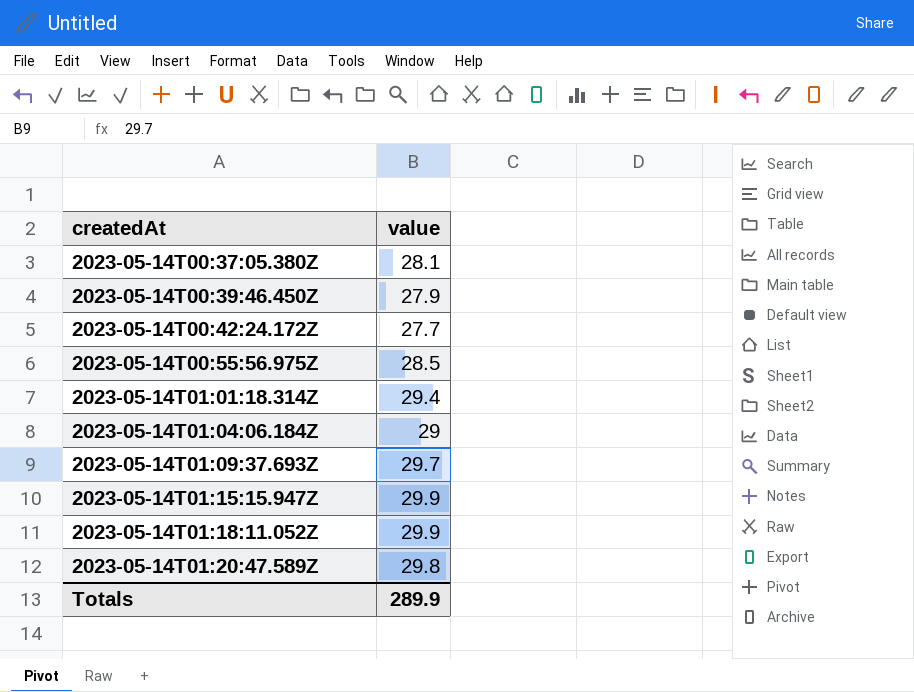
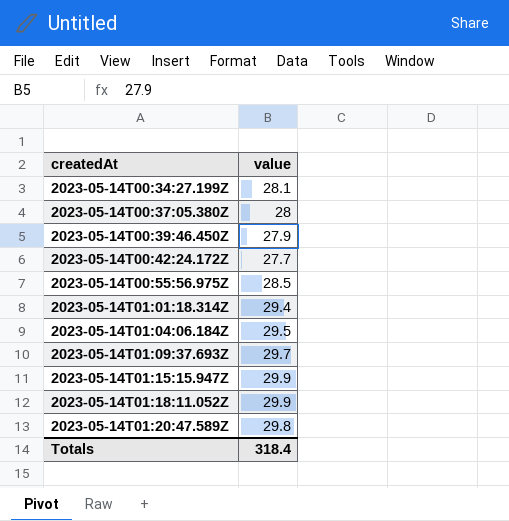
row 2023-05-14T00:34:27.199Z: none -> 28.1
2023-05-14T00:37:05.380Z | value: 28.1 -> 28
2023-05-14T01:04:06.184Z | value: 29 -> 29.5
Totals | value: 289.9 -> 318.4

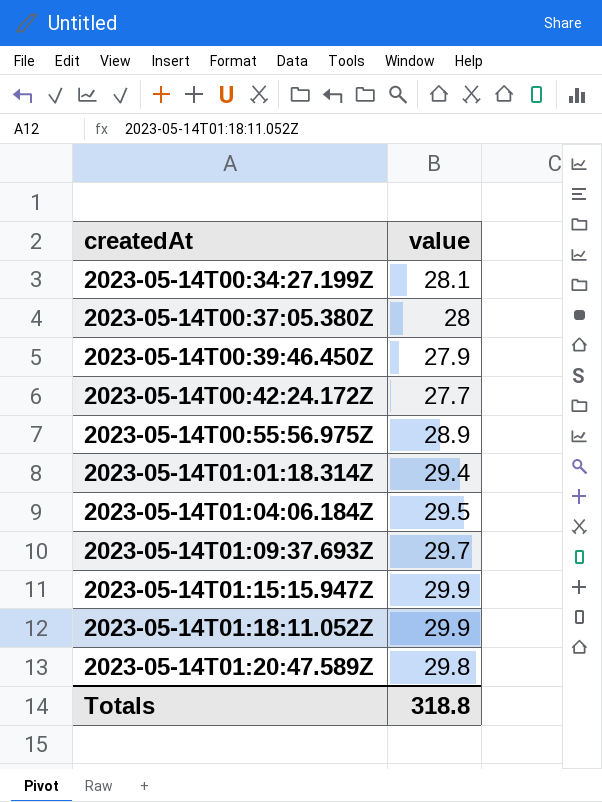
2023-05-14T00:55:56.975Z | value: 28.5 -> 28.9
Totals | value: 318.4 -> 318.8

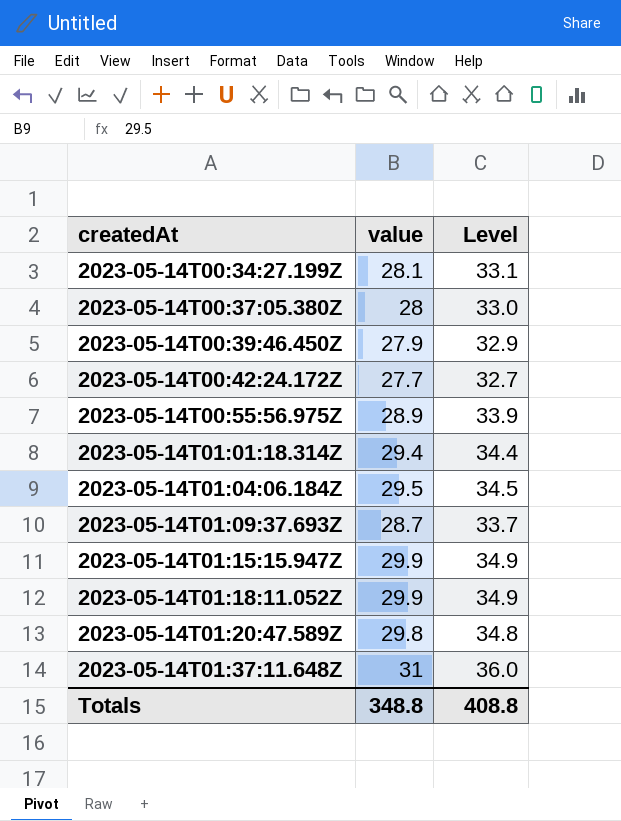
column Level | formula: none -> [value] + 5
2023-05-14T01:09:37.693Z | value: 29.7 -> 28.7
row 2023-05-14T01:37:11.648Z: none -> 31 | 36.0
Totals | value: 318.8 -> 348.8

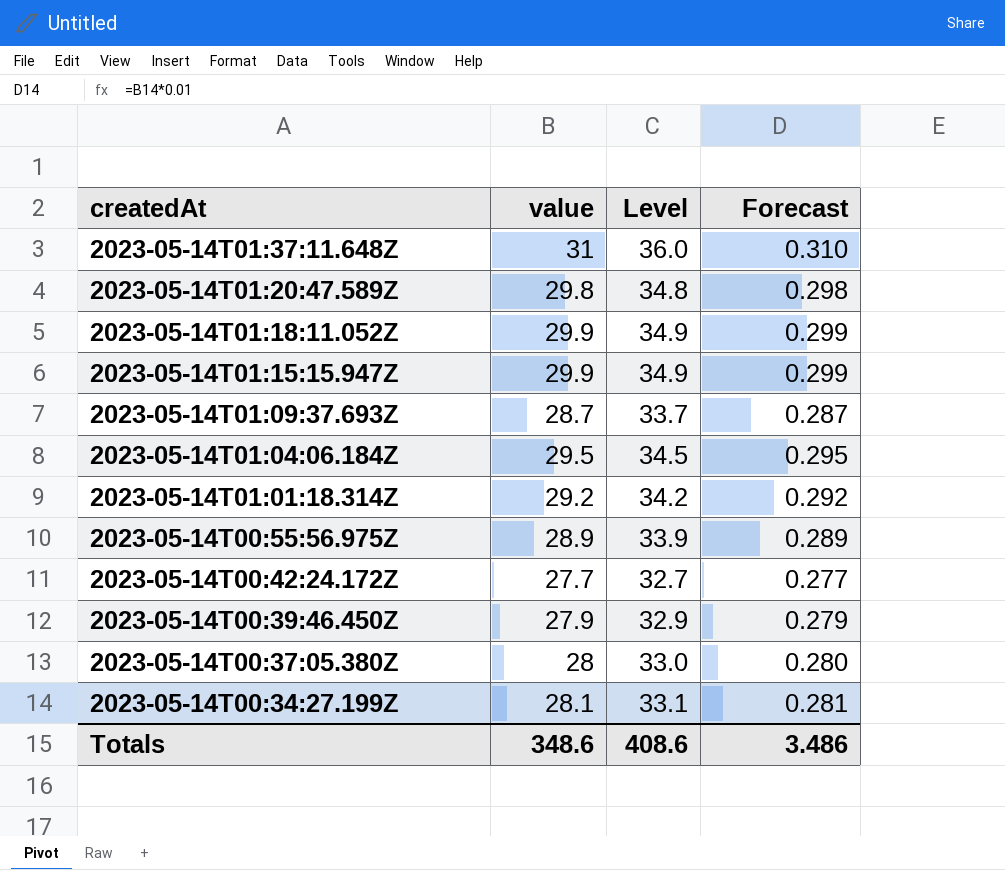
row order: createdAt ascending -> createdAt descending
column Forecast | formula: none -> [value] * 0.01
2023-05-14T01:01:18.314Z | value: 29.4 -> 29.2
2023-05-14T01:01:18.314Z | Level: 34.4 -> 34.2
Totals | value: 348.8 -> 348.6
Totals | Level: 408.8 -> 408.6

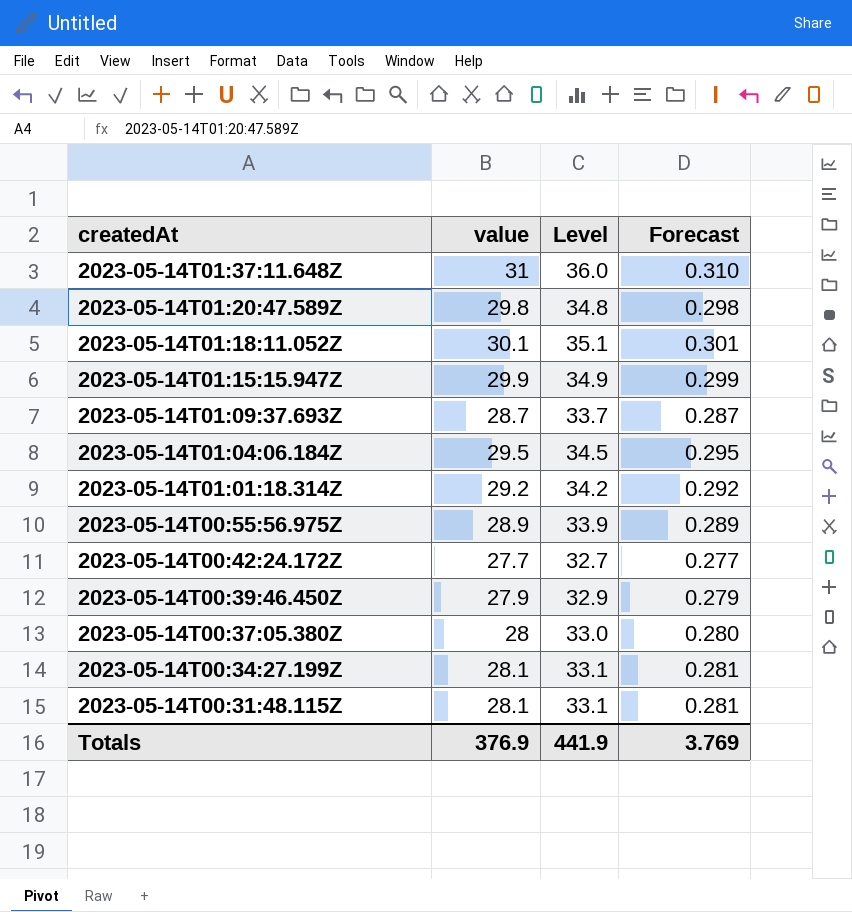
2023-05-14T01:18:11.052Z | value: 29.9 -> 30.1
2023-05-14T01:18:11.052Z | Level: 34.9 -> 35.1
2023-05-14T01:18:11.052Z | Forecast: 0.299 -> 0.301
row 2023-05-14T00:31:48.115Z: none -> 28.1 | 33.1 | 0.281
Totals | value: 348.6 -> 376.9
Totals | Level: 408.6 -> 441.9
Totals | Forecast: 3.486 -> 3.769

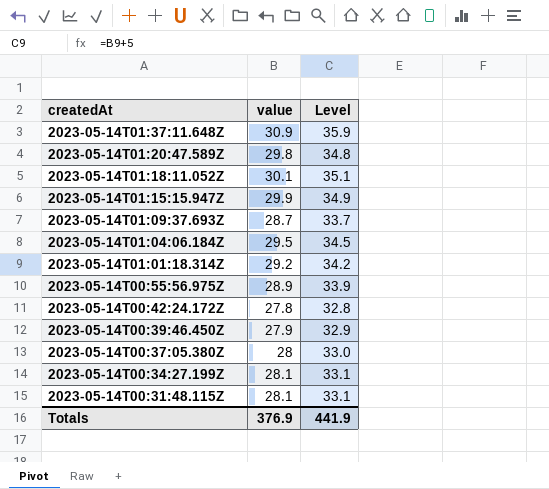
column Forecast | formula: [value] * 0.01 -> none
2023-05-14T01:37:11.648Z | value: 31 -> 30.9
2023-05-14T01:37:11.648Z | Level: 36.0 -> 35.9
2023-05-14T00:42:24.172Z | value: 27.7 -> 27.8
2023-05-14T00:42:24.172Z | Level: 32.7 -> 32.8

